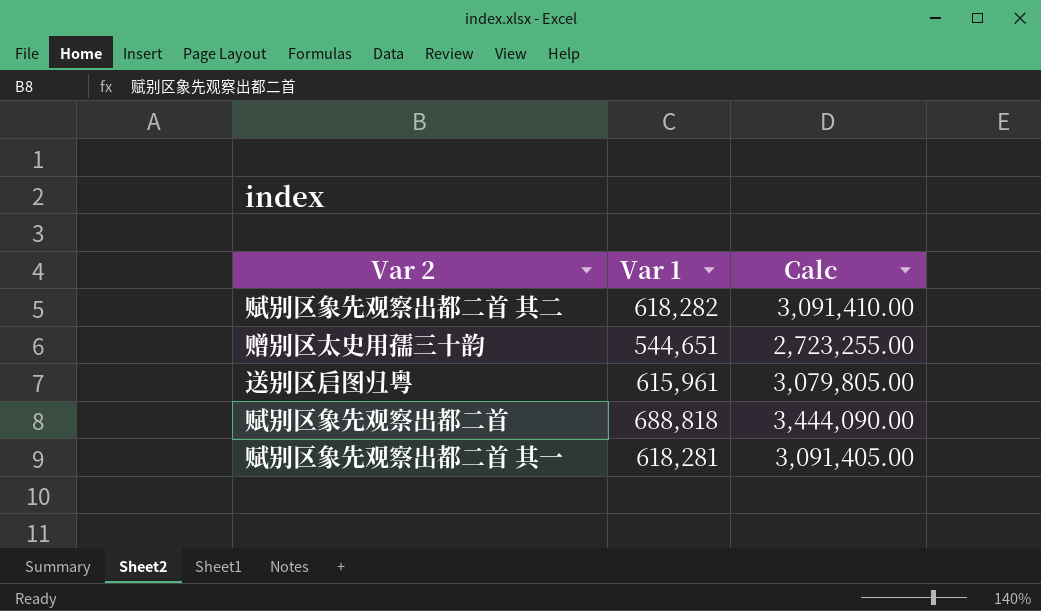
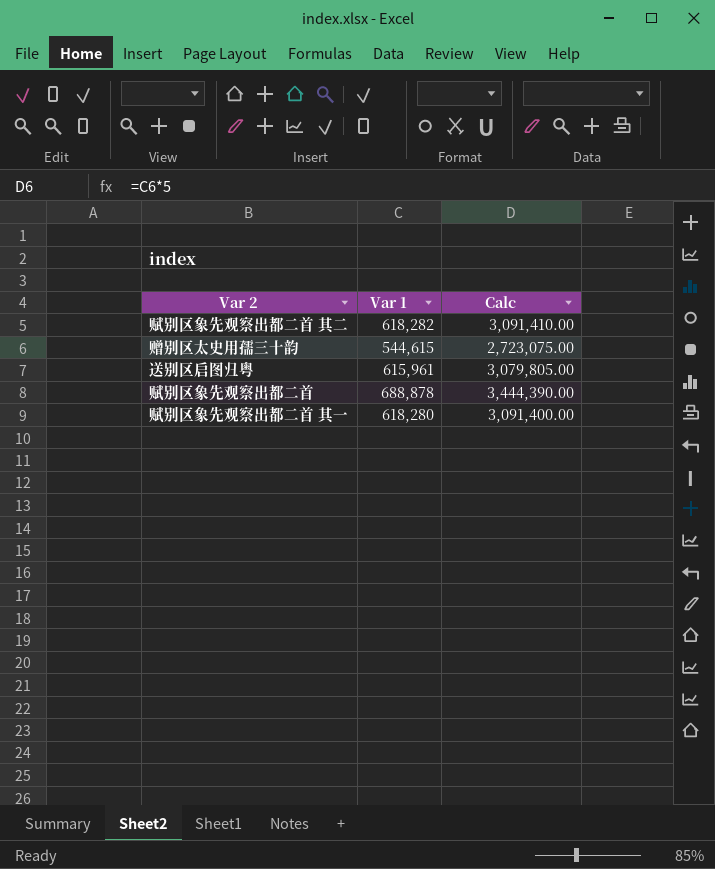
赠别区太史用孺三十韵 | Var 1: 544,651 -> 544,615
赠别区太史用孺三十韵 | Calc: 2,723,255.00 -> 2,723,075.00
赋别区象先观察出都二首 | Var 1: 688,818 -> 688,878
赋别区象先观察出都二首 | Calc: 3,444,090.00 -> 3,444,390.00
赋别区象先观察出都二首 其一 | Var 1: 618,281 -> 618,280
赋别区象先观察出都二首 其一 | Calc: 3,091,405.00 -> 3,091,400.00

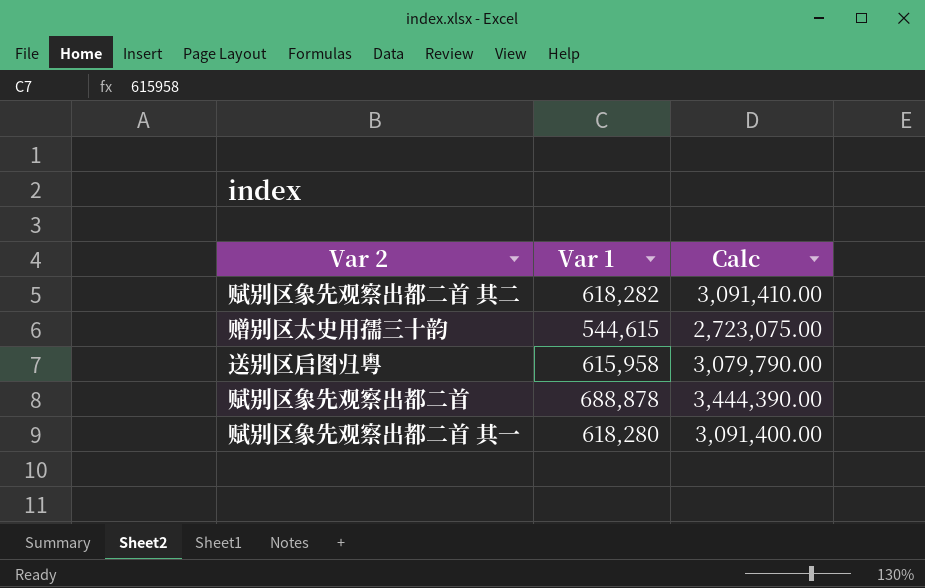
送别区启图归粤 | Var 1: 615,961 -> 615,958
送别区启图归粤 | Calc: 3,079,805.00 -> 3,079,790.00

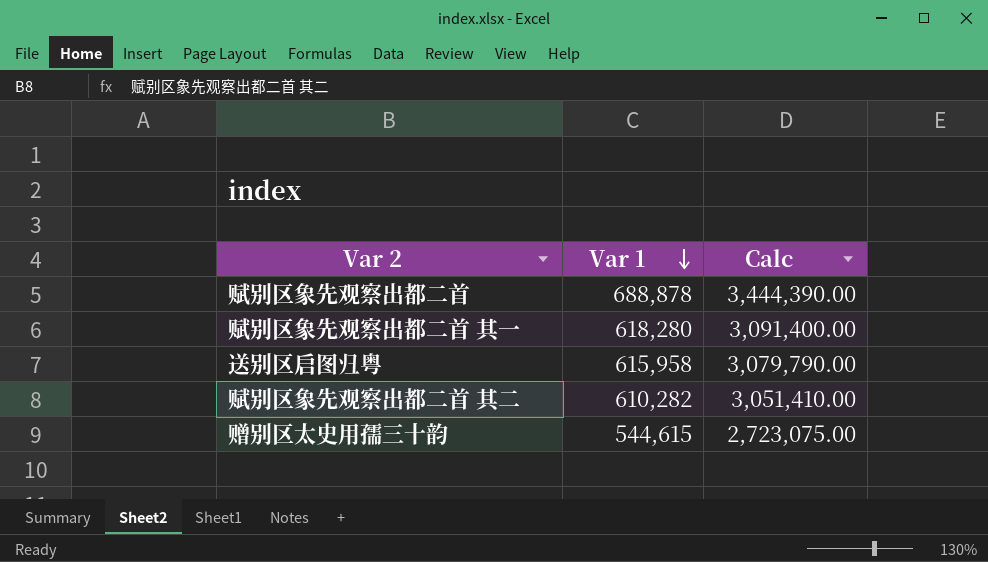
row order: none -> Var 1 descending
赋别区象先观察出都二首 其二 | Var 1: 618,282 -> 610,282
赋别区象先观察出都二首 其二 | Calc: 3,091,410.00 -> 3,051,410.00

